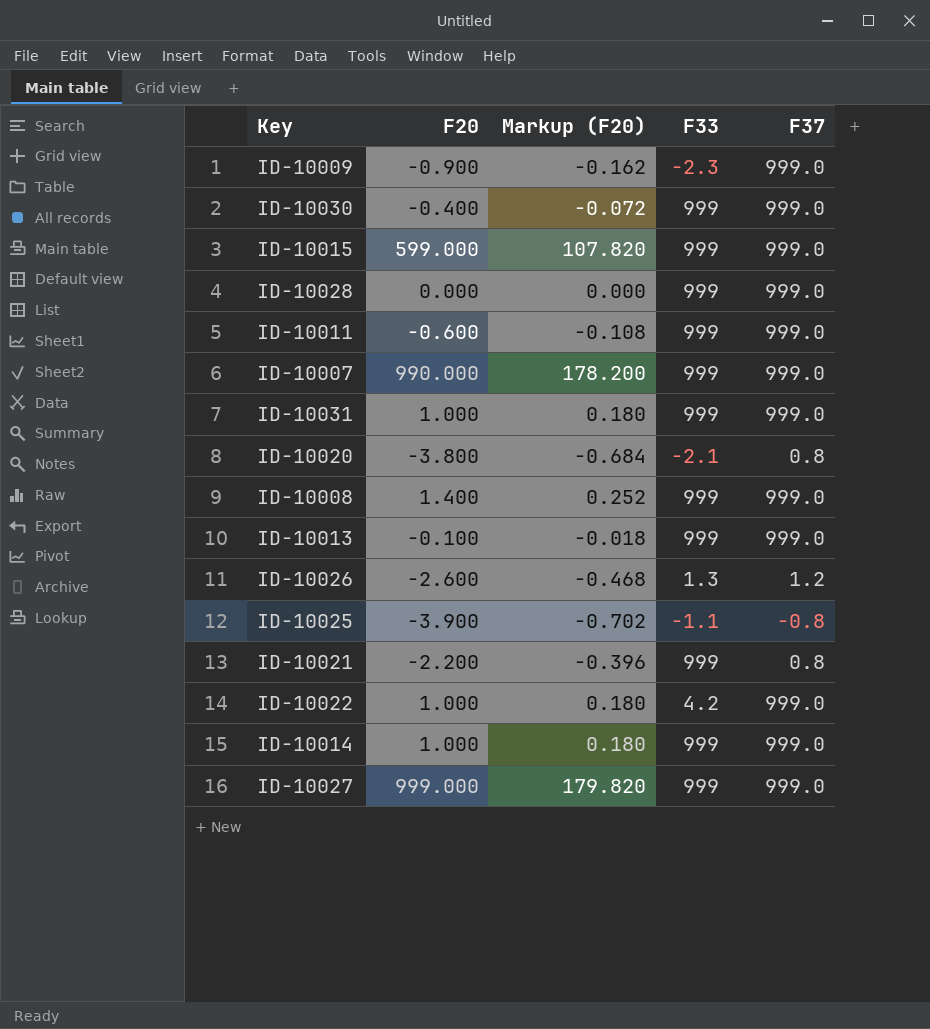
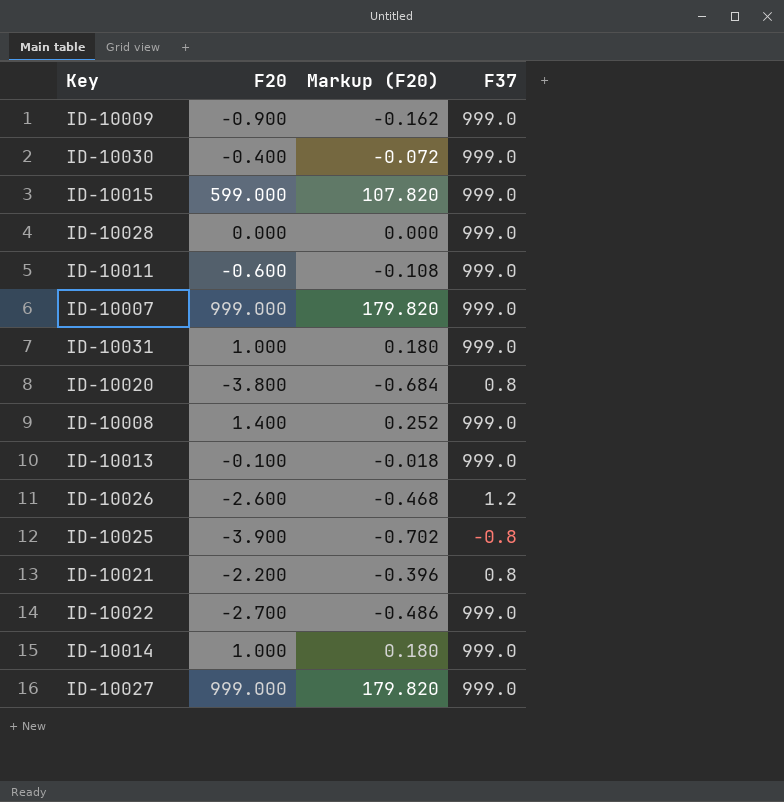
column F33 | position: 4 -> none
ID-10007 | F20: 990.000 -> 999.000
ID-10007 | Markup (F20): 178.200 -> 179.820
ID-10022 | F20: 1.000 -> -2.700
ID-10022 | Markup (F20): 0.180 -> -0.486

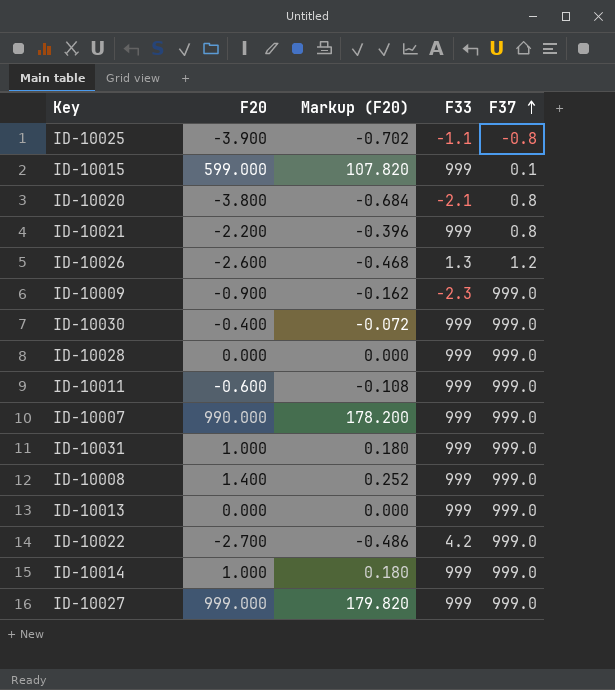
row order: none -> F37 ascending
column F33 | position: none -> 4
ID-10015 | F37: 999.0 -> 0.1
ID-10007 | F20: 999.000 -> 990.000
ID-10007 | Markup (F20): 179.820 -> 178.200
ID-10013 | F20: -0.100 -> 0.000
ID-10013 | Markup (F20): -0.018 -> 0.000

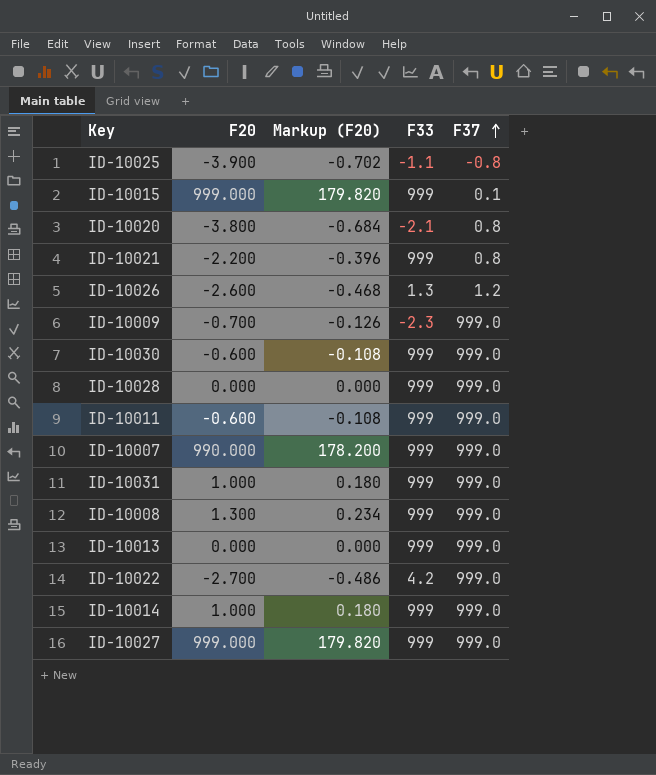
ID-10015 | F20: 599.000 -> 999.000
ID-10015 | Markup (F20): 107.820 -> 179.820
ID-10009 | F20: -0.900 -> -0.700
ID-10009 | Markup (F20): -0.162 -> -0.126
ID-10030 | F20: -0.400 -> -0.600
ID-10030 | Markup (F20): -0.072 -> -0.108
ID-10008 | F20: 1.400 -> 1.300
ID-10008 | Markup (F20): 0.252 -> 0.234

